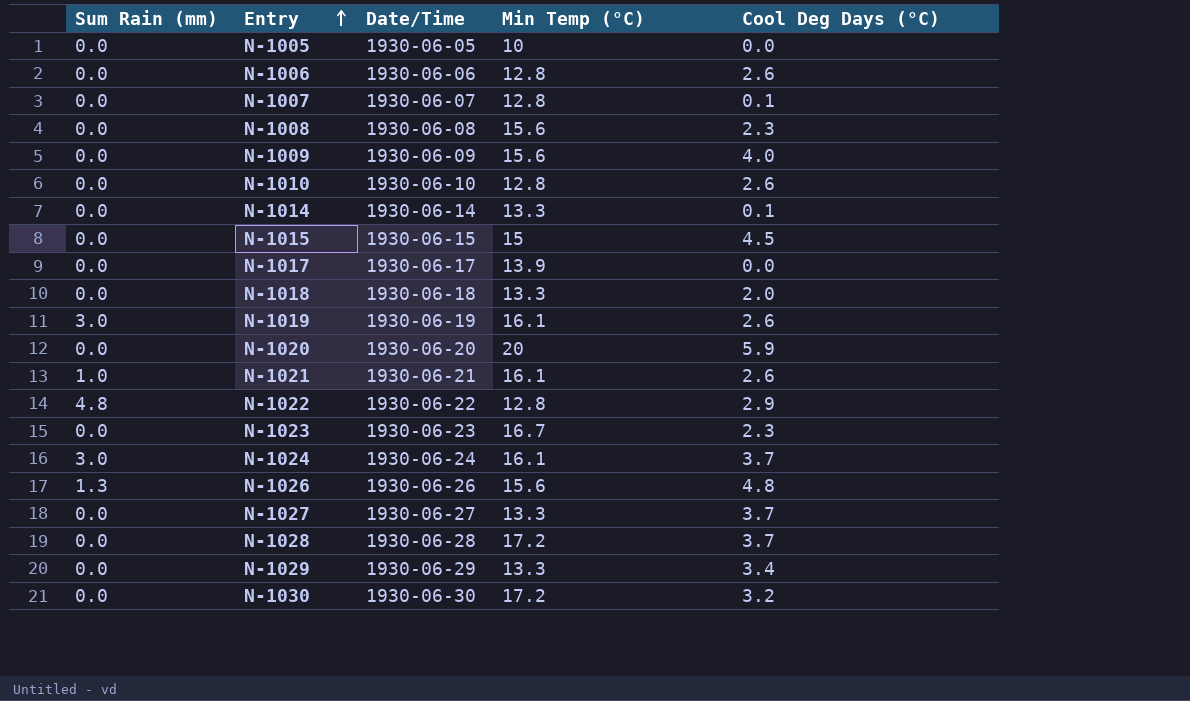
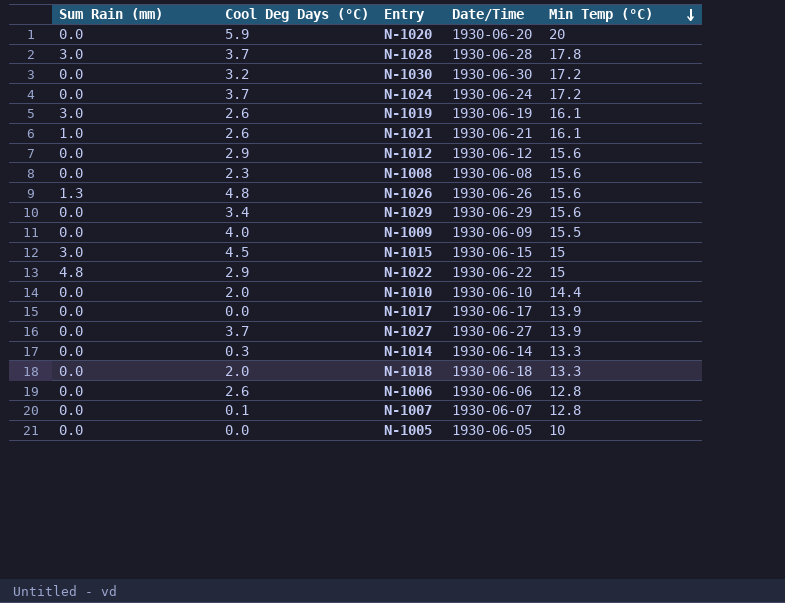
row order: Entry ascending -> Min Temp (°C) descending
column Cool Deg Days (°C) | position: 5 -> 2
row N-1023: 0.0 | 1930-06-23 | 16.7 | 2.3 -> none
N-1028 | Sum Rain (mm): 0.0 -> 3.0
N-1028 | Min Temp (°C): 17.2 -> 17.8
N-1024 | Sum Rain (mm): 3.0 -> 0.0
N-1024 | Min Temp (°C): 16.1 -> 17.2
row N-1012: none -> 0.0 | 2.9 | 1930-06-12 | 15.6
N-1029 | Min Temp (°C): 13.3 -> 15.6
N-1009 | Min Temp (°C): 15.6 -> 15.5
N-1015 | Sum Rain (mm): 0.0 -> 3.0
N-1022 | Min Temp (°C): 12.8 -> 15
N-1010 | Cool Deg Days (°C): 2.6 -> 2.0
N-1010 | Min Temp (°C): 12.8 -> 14.4
N-1027 | Min Temp (°C): 13.3 -> 13.9
N-1014 | Cool Deg Days (°C): 0.1 -> 0.3

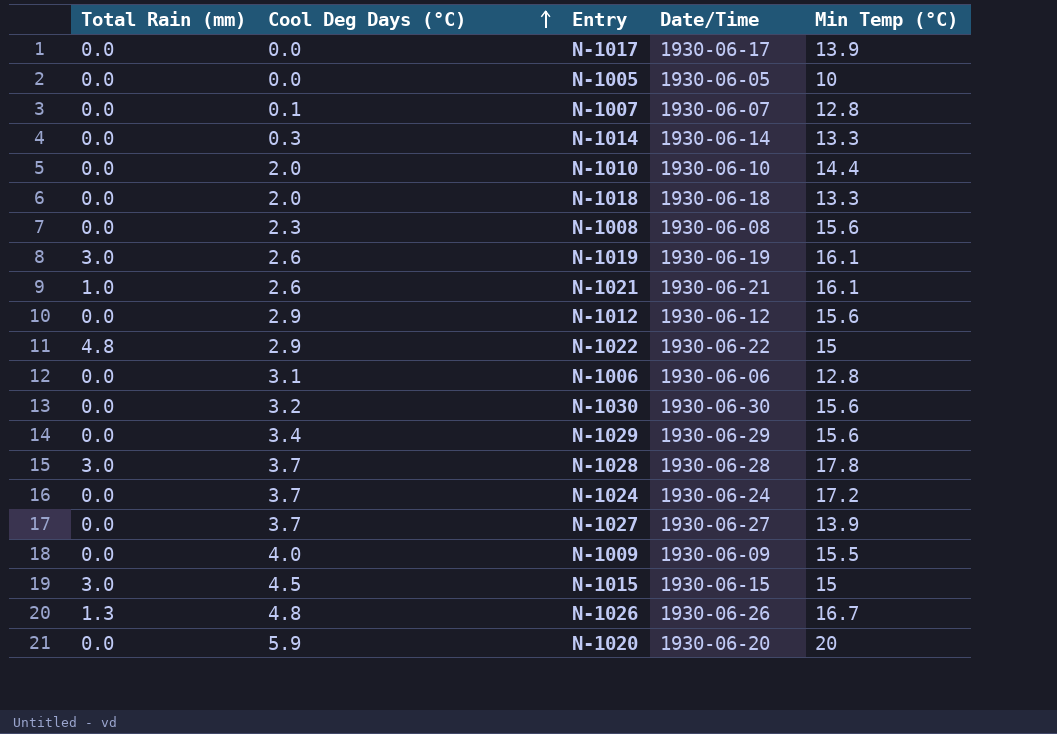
row order: Min Temp (°C) descending -> Cool Deg Days (°C) ascending
column name: Sum Rain (mm) -> Total Rain (mm)
N-1006 | Cool Deg Days (°C): 2.6 -> 3.1
N-1030 | Min Temp (°C): 17.2 -> 15.6
N-1026 | Min Temp (°C): 15.6 -> 16.7

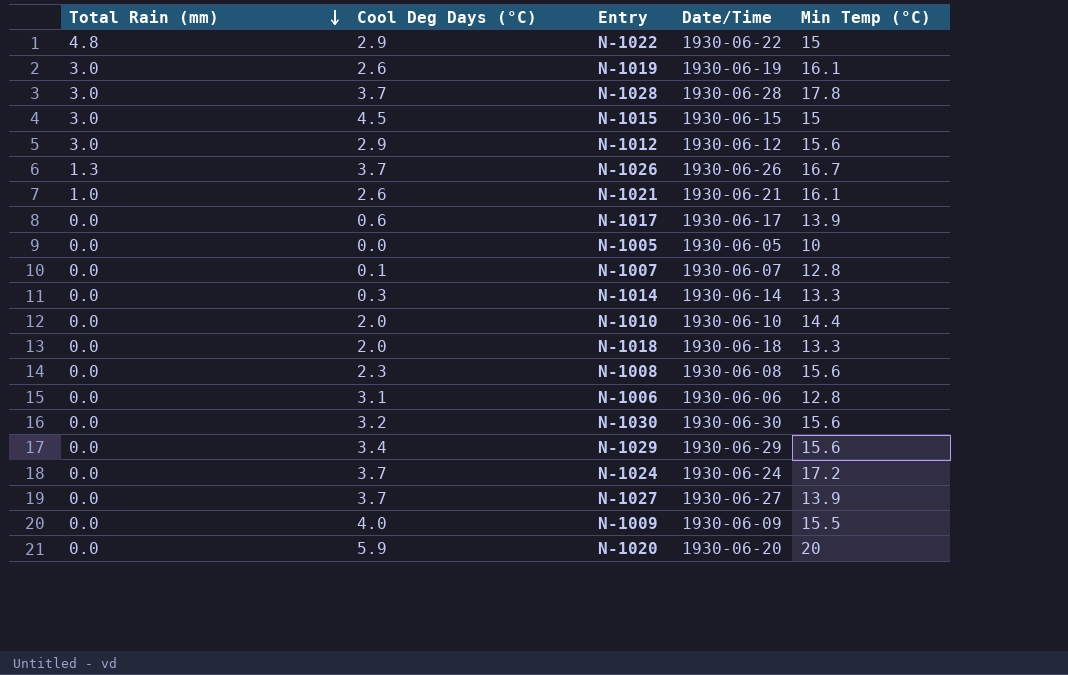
row order: Cool Deg Days (°C) ascending -> Total Rain (mm) descending
N-1012 | Total Rain (mm): 0.0 -> 3.0
N-1026 | Cool Deg Days (°C): 4.8 -> 3.7
N-1017 | Cool Deg Days (°C): 0.0 -> 0.6

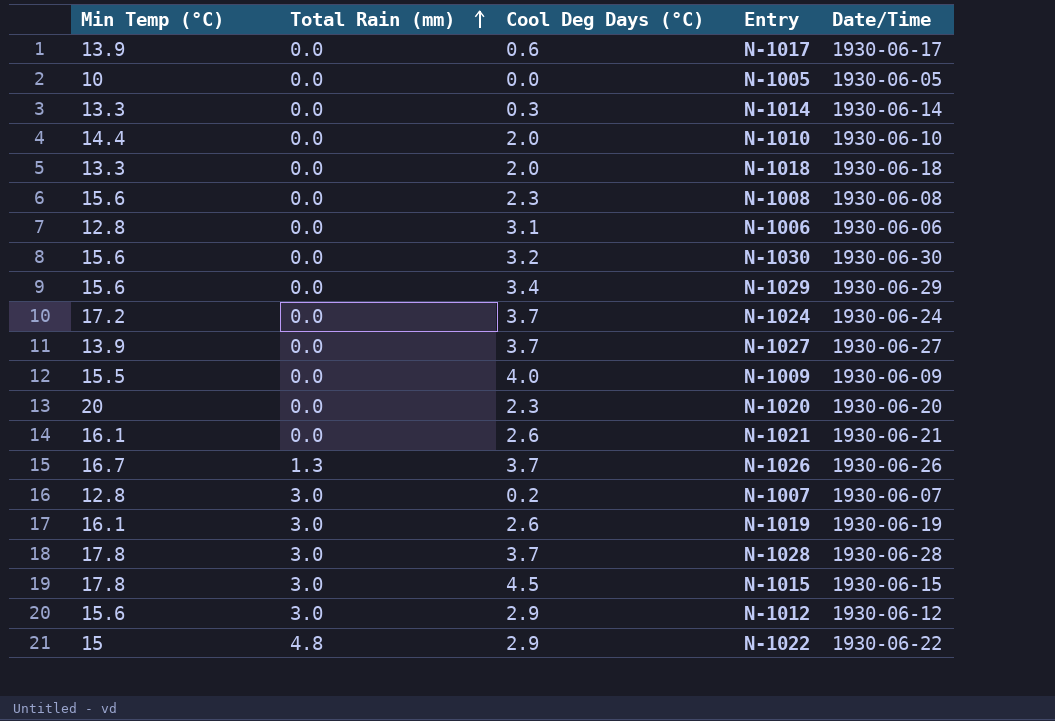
row order: Total Rain (mm) descending -> Total Rain (mm) ascending
column Min Temp (°C) | position: 5 -> 1
N-1020 | Cool Deg Days (°C): 5.9 -> 2.3
N-1021 | Total Rain (mm): 1.0 -> 0.0
N-1007 | Total Rain (mm): 0.0 -> 3.0
N-1007 | Cool Deg Days (°C): 0.1 -> 0.2
N-1015 | Min Temp (°C): 15 -> 17.8

